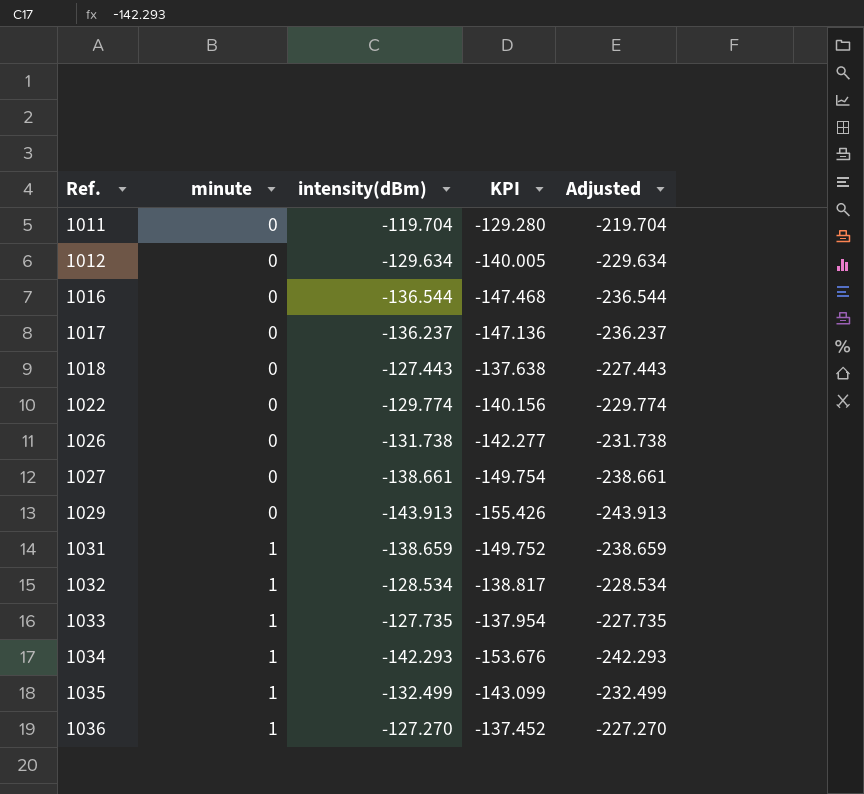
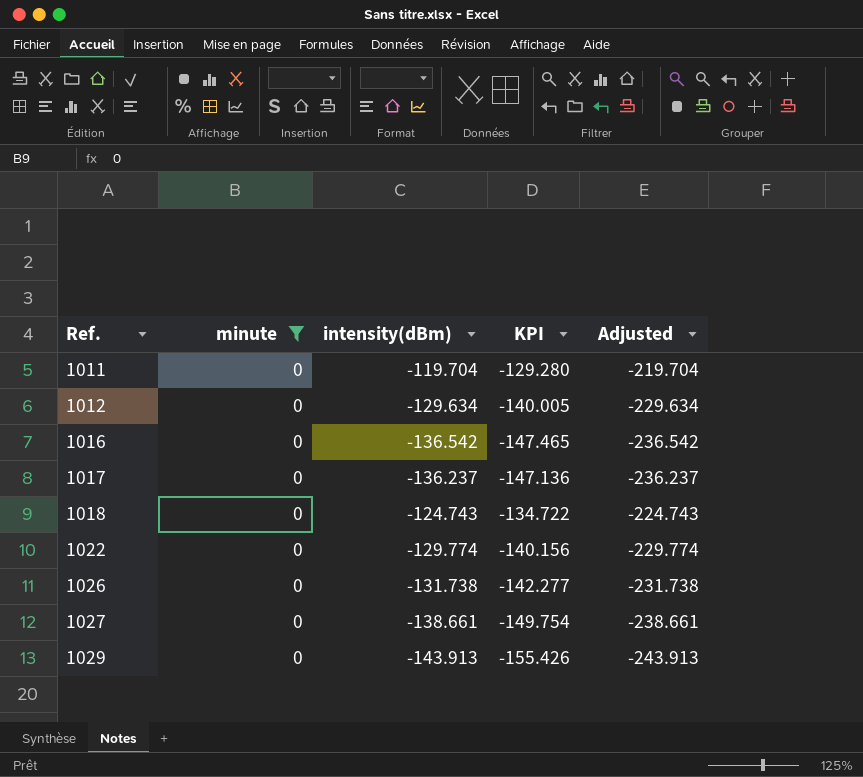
filter: none -> minute = 0
1016 | intensity(dBm): -136.544 -> -136.542
1016 | KPI: -147.468 -> -147.465
1016 | Adjusted: -236.544 -> -236.542
1018 | intensity(dBm): -127.443 -> -124.743
1018 | KPI: -137.638 -> -134.722
1018 | Adjusted: -227.443 -> -224.743

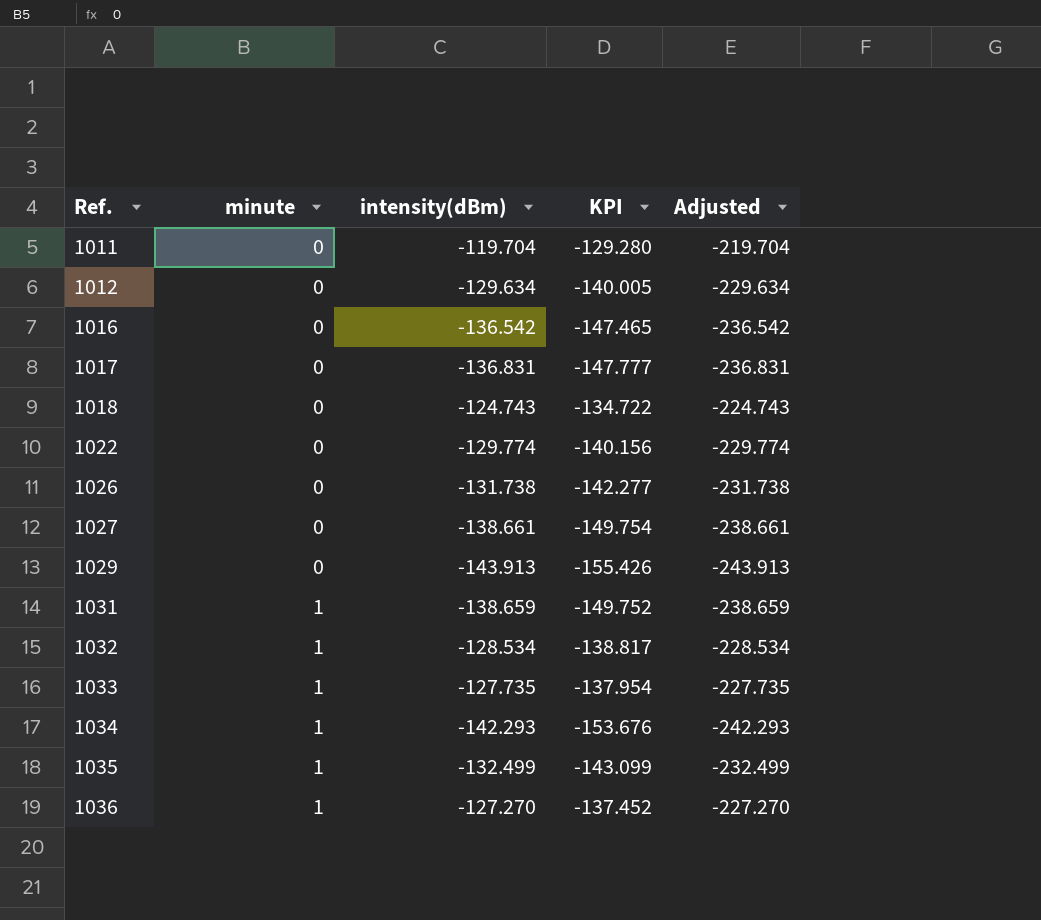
filter: minute = 0 -> none
1017 | intensity(dBm): -136.237 -> -136.831
1017 | KPI: -147.136 -> -147.777
1017 | Adjusted: -236.237 -> -236.831

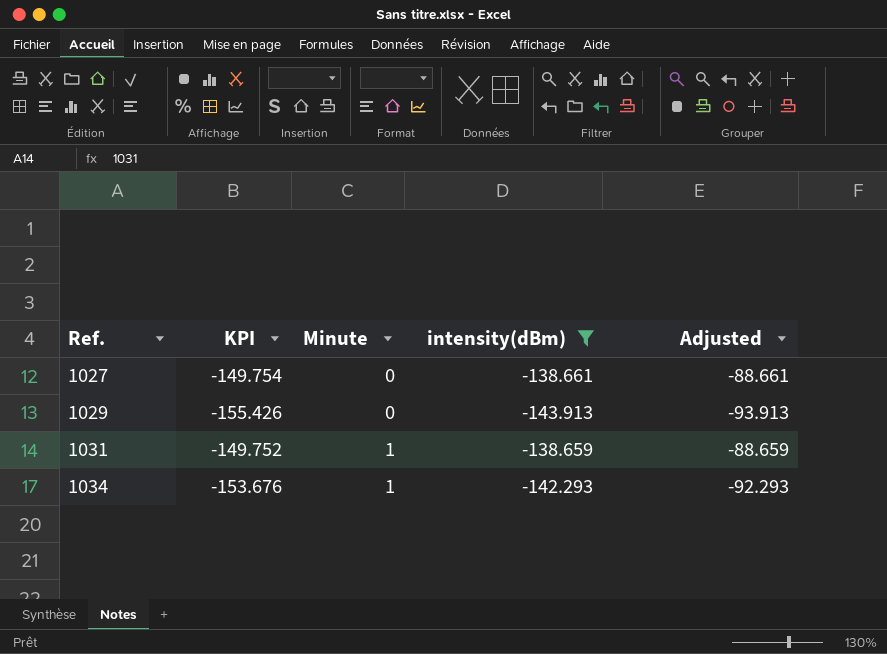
filter: none -> intensity(dBm) <= -138.659
column KPI | position: 4 -> 2
column name: minute -> Minute
column Adjusted | formula: [intensity(dBm)] - 100 -> [intensity(dBm)] + 50

